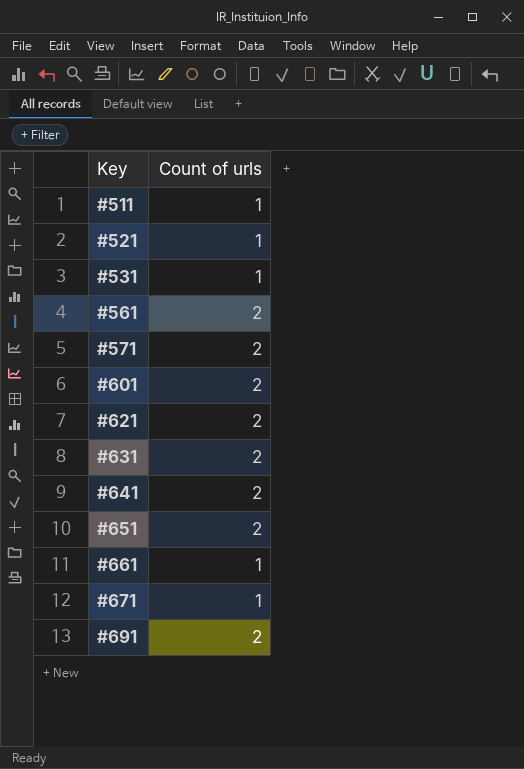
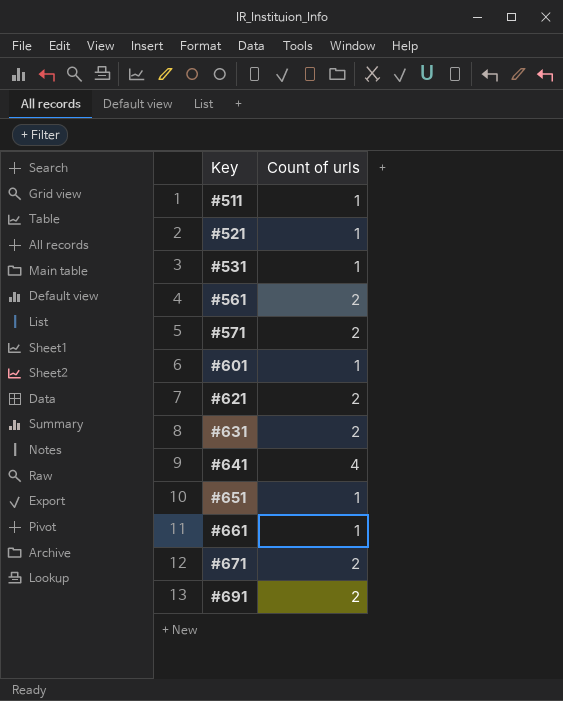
#601 | Count of urls: 2 -> 1
#641 | Count of urls: 2 -> 4
#651 | Count of urls: 2 -> 1
#671 | Count of urls: 1 -> 2

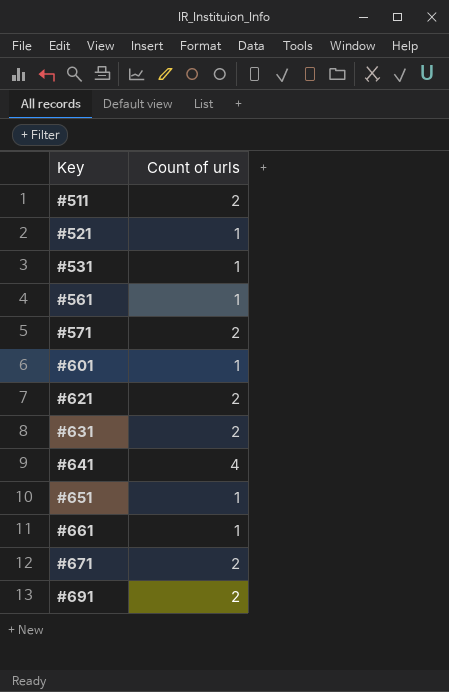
#511 | Count of urls: 1 -> 2
#561 | Count of urls: 2 -> 1

